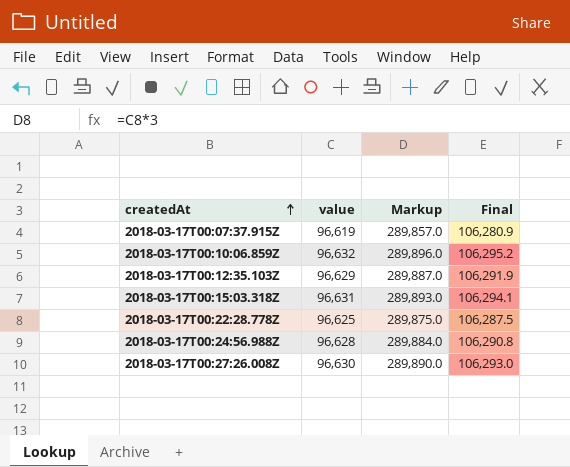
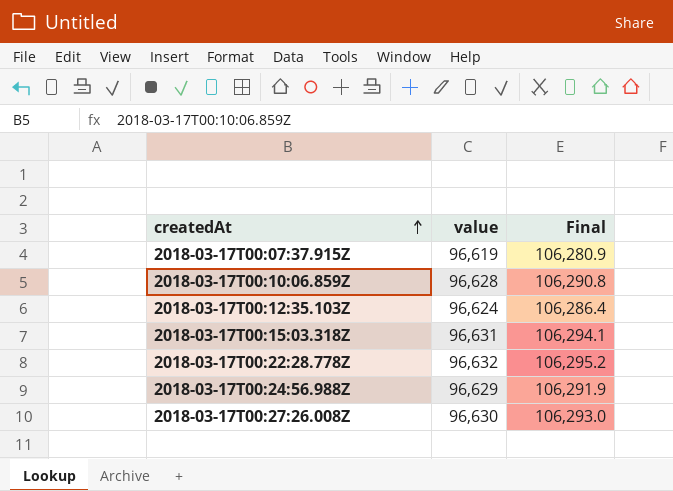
column Markup | formula: [value] * 3 -> none
2018-03-17T00:10:06.859Z | value: 96,632 -> 96,628
2018-03-17T00:10:06.859Z | Final: 106,295.2 -> 106,290.8
2018-03-17T00:12:35.103Z | value: 96,629 -> 96,624
2018-03-17T00:12:35.103Z | Final: 106,291.9 -> 106,286.4
2018-03-17T00:22:28.778Z | value: 96,625 -> 96,632
2018-03-17T00:22:28.778Z | Final: 106,287.5 -> 106,295.2
2018-03-17T00:24:56.988Z | value: 96,628 -> 96,629
2018-03-17T00:24:56.988Z | Final: 106,290.8 -> 106,291.9

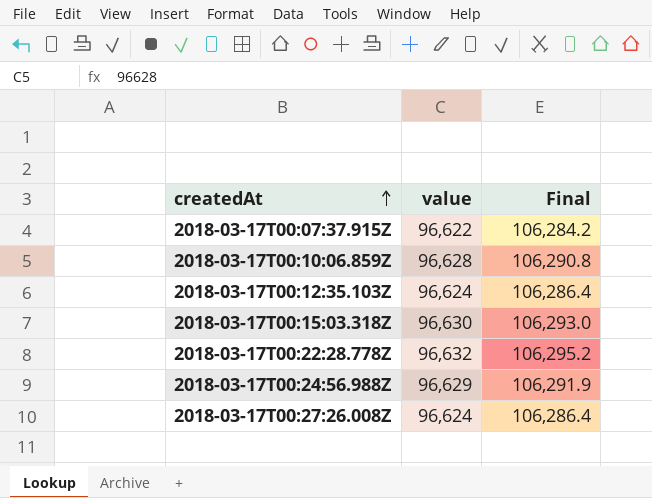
2018-03-17T00:07:37.915Z | value: 96,619 -> 96,622
2018-03-17T00:07:37.915Z | Final: 106,280.9 -> 106,284.2
2018-03-17T00:15:03.318Z | value: 96,631 -> 96,630
2018-03-17T00:15:03.318Z | Final: 106,294.1 -> 106,293.0
2018-03-17T00:27:26.008Z | value: 96,630 -> 96,624
2018-03-17T00:27:26.008Z | Final: 106,293.0 -> 106,286.4

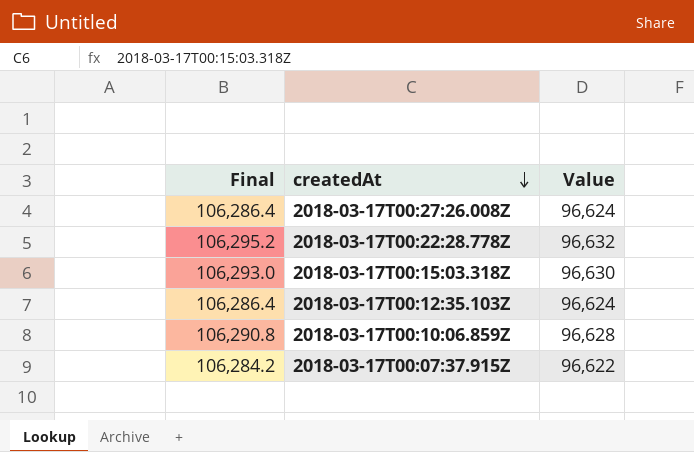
row order: createdAt ascending -> createdAt descending
column Final | position: 3 -> 1
column name: value -> Value
row 2018-03-17T00:24:56.988Z: 96,629 | 106,291.9 -> none

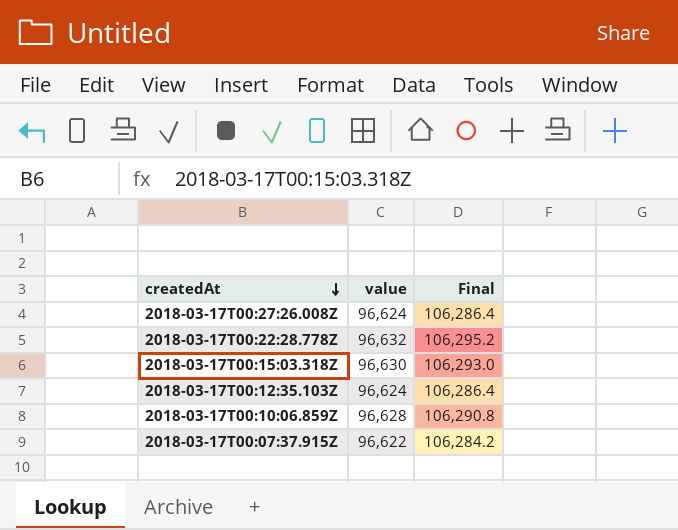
column name: Value -> value
column Final | position: 1 -> 3

